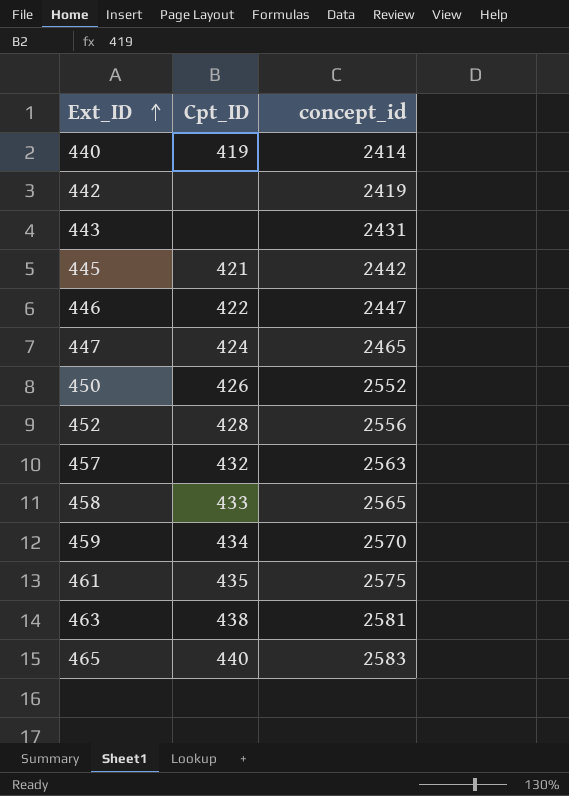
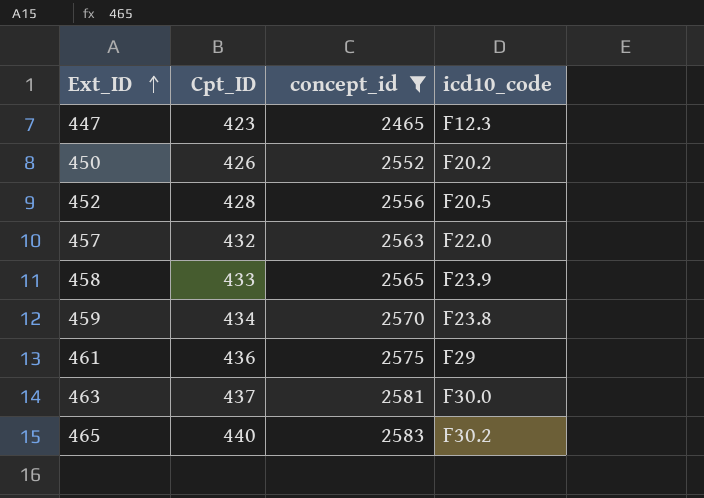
filter: none -> concept_id >= 2465
column icd10_code | position: none -> 4
447 | Cpt_ID: 424 -> 423
461 | Cpt_ID: 435 -> 436
463 | Cpt_ID: 438 -> 437

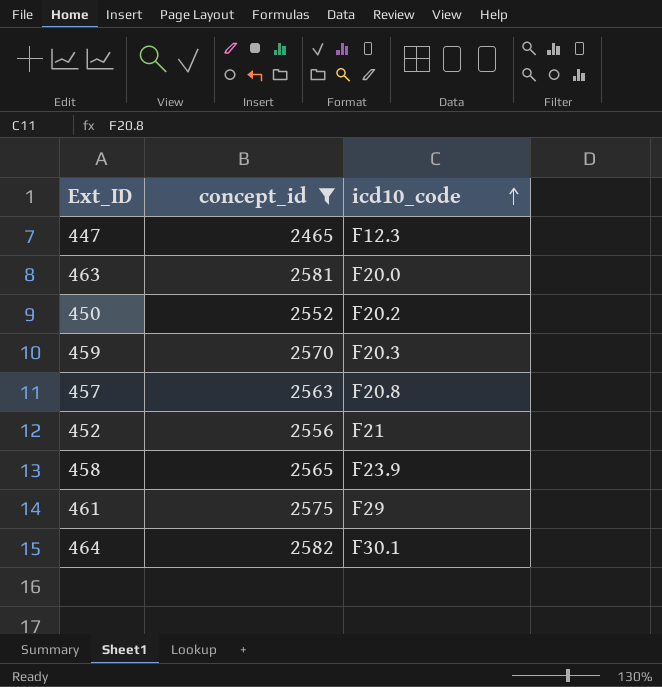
row order: Ext_ID ascending -> icd10_code ascending
column Cpt_ID | position: 2 -> none
row 465: 440 | 2583 | F30.2 -> none
463 | icd10_code: F30.0 -> F20.0
459 | icd10_code: F23.8 -> F20.3
457 | icd10_code: F22.0 -> F20.8
452 | icd10_code: F20.5 -> F21
row 464: none -> 2582 | F30.1

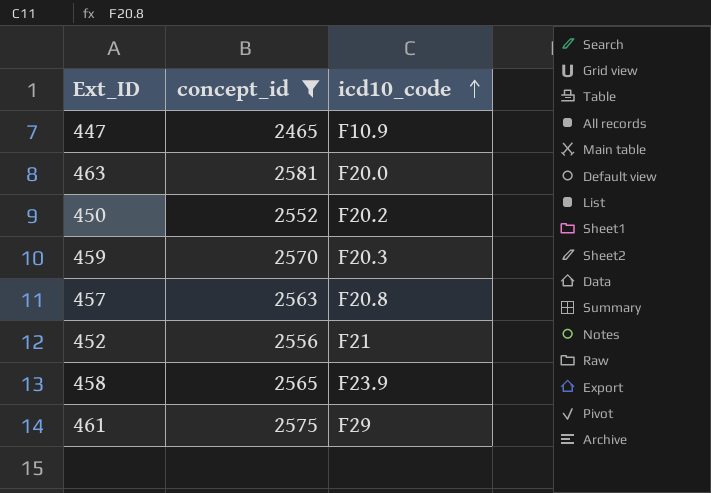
row 464: 2582 | F30.1 -> none
447 | icd10_code: F12.3 -> F10.9

